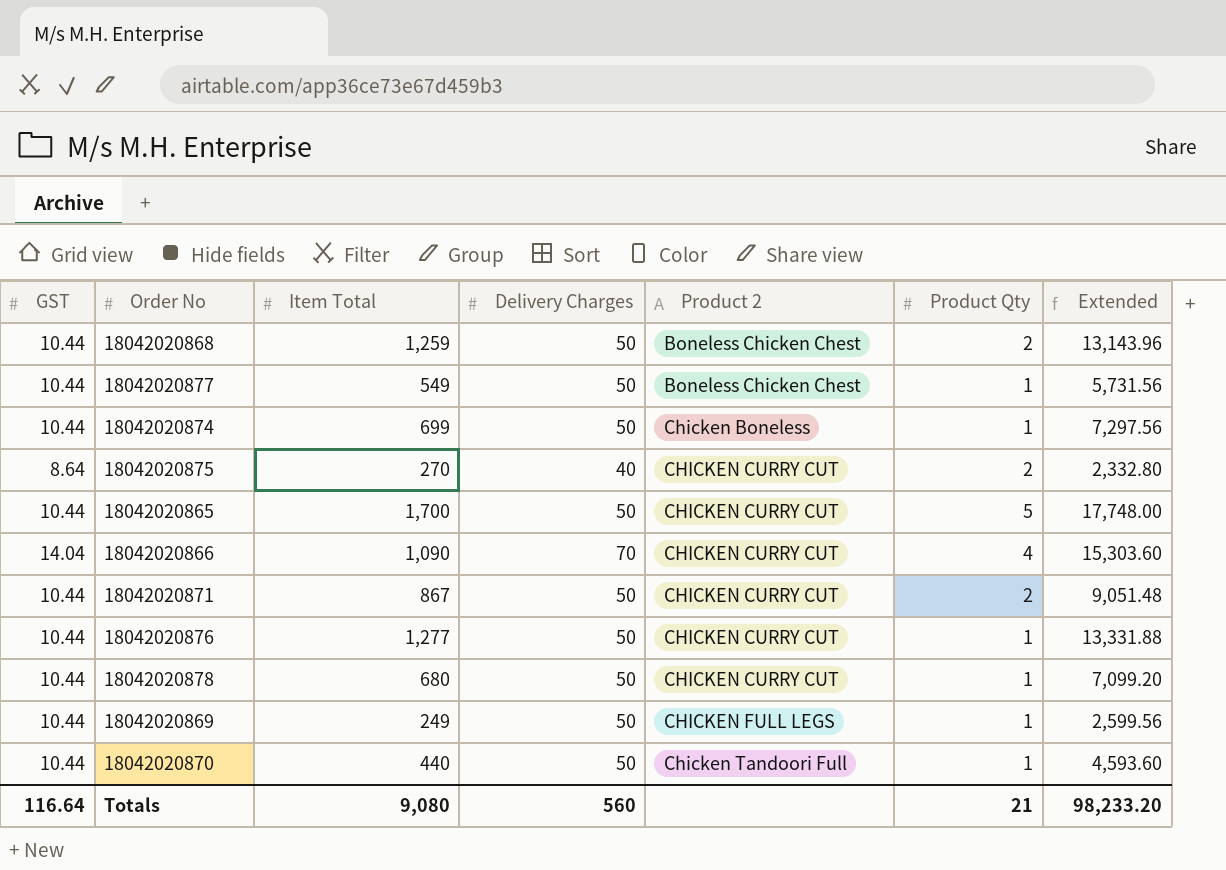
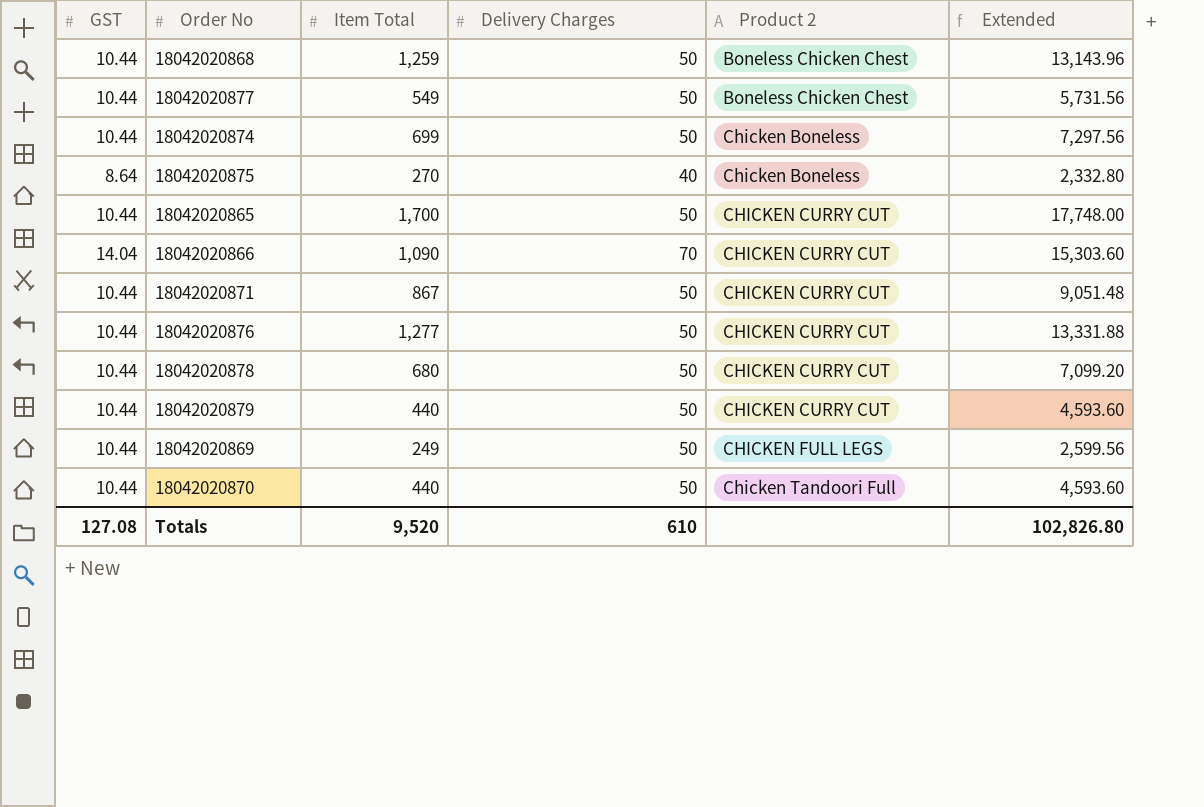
column Product Qty | position: 6 -> none
18042020875 | Product 2: CHICKEN CURRY CUT -> Chicken Boneless
row 18042020879: none -> 10.44 | 440 | 50 | CHICKEN CURRY CUT | 4,593.60
Totals | GST: 116.64 -> 127.08
Totals | Item Total: 9,080 -> 9,520
Totals | Delivery Charges: 560 -> 610
Totals | Extended: 98,233.20 -> 102,826.80

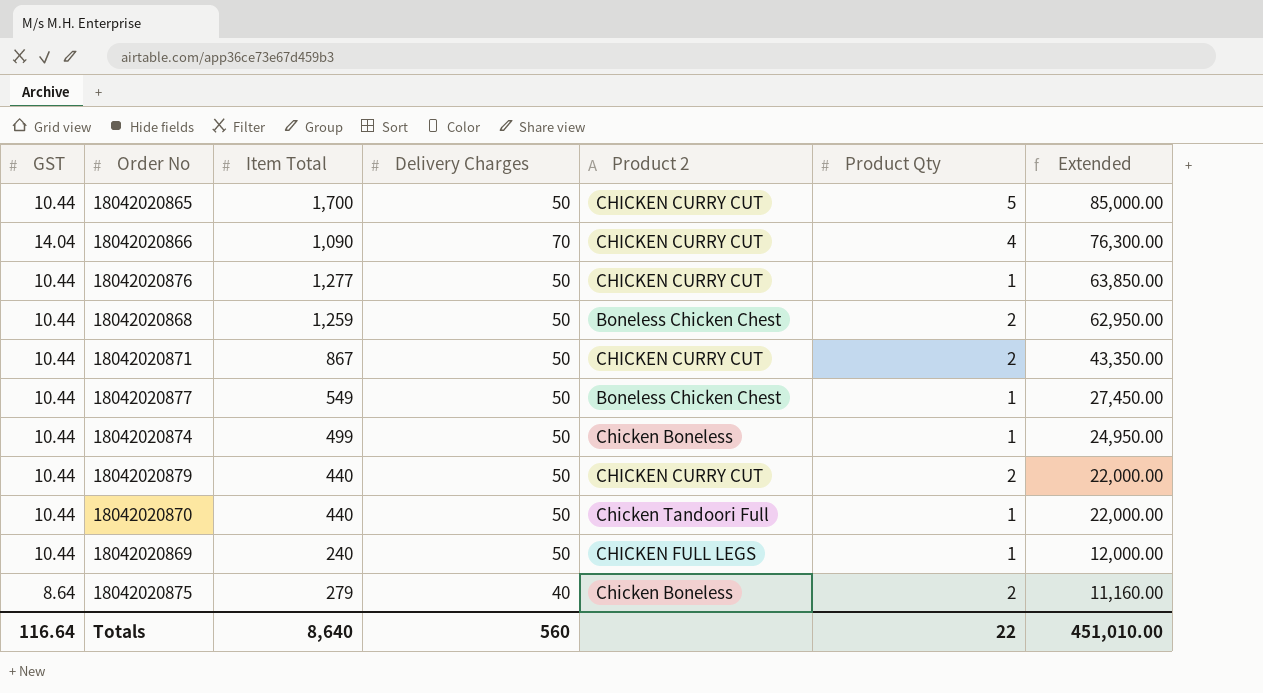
row order: Product 2 ascending -> Extended descending
column Product Qty | position: none -> 6
column Extended | formula: [GST] * [Item Total] -> [Item Total] * [Delivery Charges]
row 18042020878: 10.44 | 680 | 50 | CHICKEN CURRY CUT | 7,099.20 -> none
18042020874 | Item Total: 699 -> 499
18042020869 | Item Total: 249 -> 240
18042020875 | Item Total: 270 -> 279
Totals | GST: 127.08 -> 116.64
Totals | Item Total: 9,520 -> 8,640
Totals | Delivery Charges: 610 -> 560
Totals | Extended: 102,826.80 -> 451,010.00

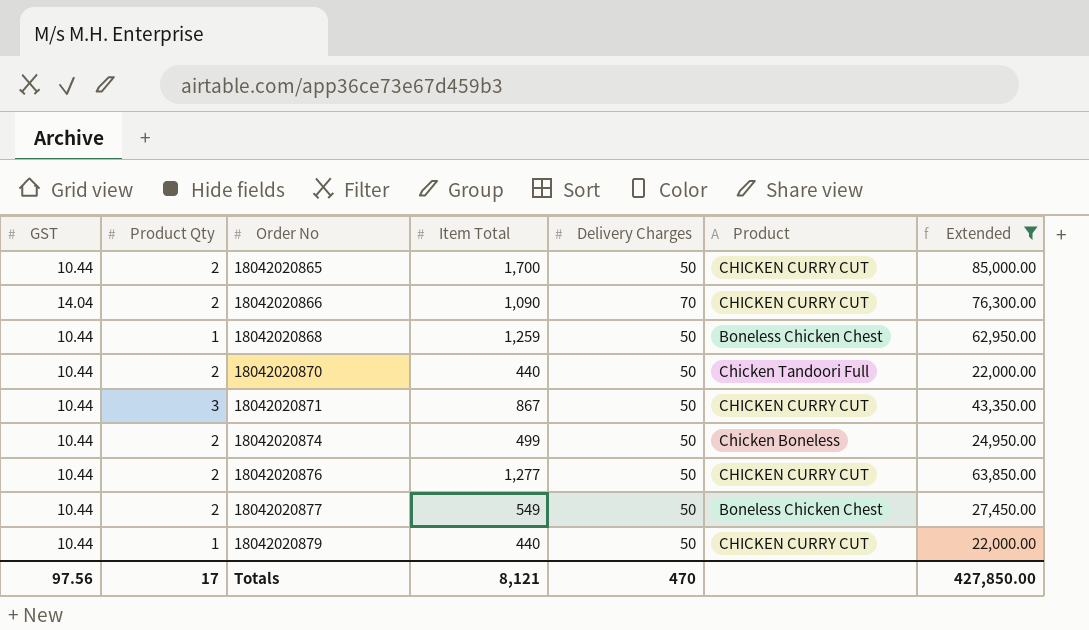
filter: none -> Extended >= 22,000.00
row order: Extended descending -> Order No ascending
column Product Qty | position: 6 -> 2
column name: Product 2 -> Product
18042020865 | Product Qty: 5 -> 2
18042020866 | Product Qty: 4 -> 2
18042020868 | Product Qty: 2 -> 1
18042020870 | Product Qty: 1 -> 2
18042020871 | Product Qty: 2 -> 3
18042020874 | Product Qty: 1 -> 2
18042020876 | Product Qty: 1 -> 2
18042020877 | Product Qty: 1 -> 2
18042020879 | Product Qty: 2 -> 1
Totals | GST: 116.64 -> 97.56
Totals | Product Qty: 22 -> 17
Totals | Item Total: 8,640 -> 8,121
Totals | Delivery Charges: 560 -> 470
Totals | Extended: 451,010.00 -> 427,850.00

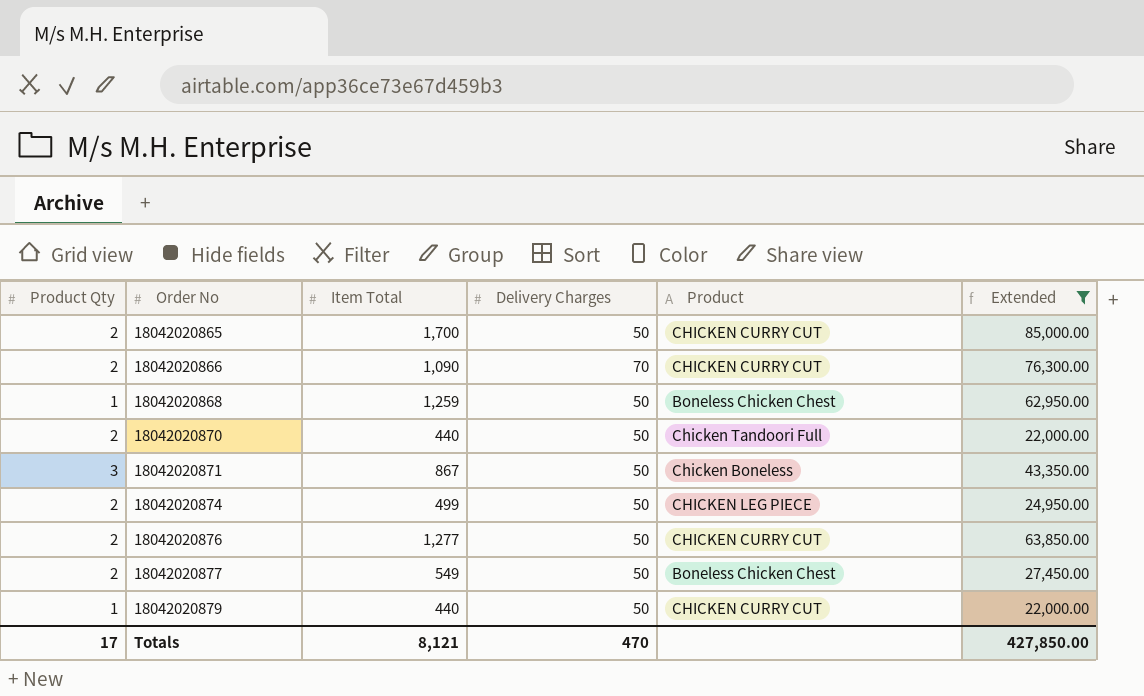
column GST | position: 1 -> none
18042020871 | Product: CHICKEN CURRY CUT -> Chicken Boneless
18042020874 | Product: Chicken Boneless -> CHICKEN LEG PIECE

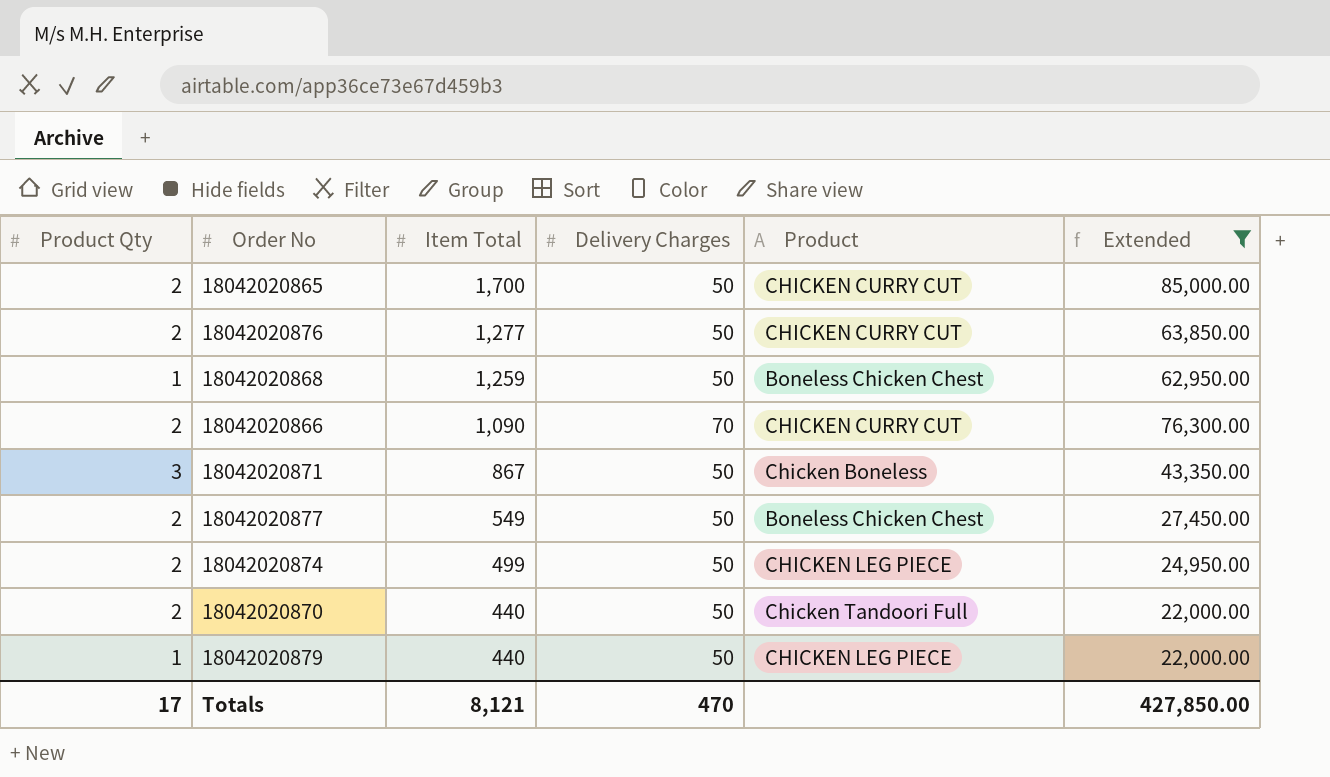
row order: Order No ascending -> Item Total descending
18042020879 | Product: CHICKEN CURRY CUT -> CHICKEN LEG PIECE

